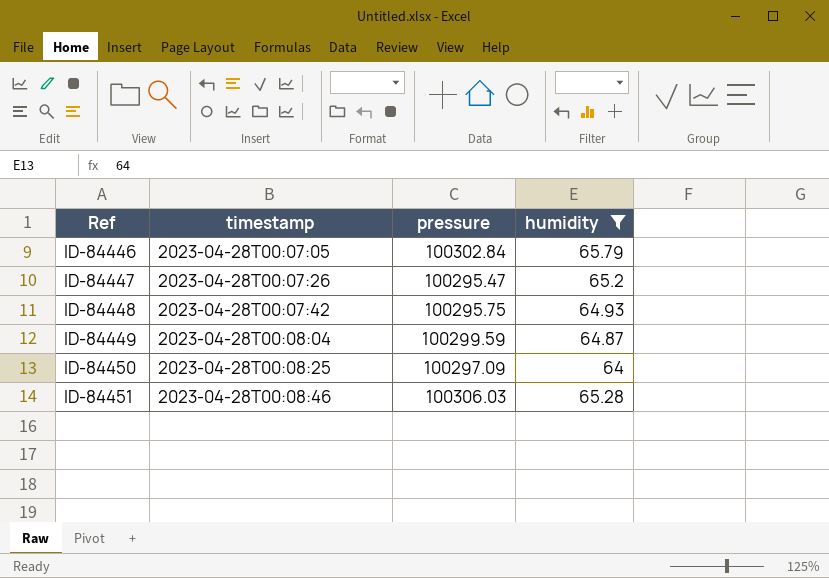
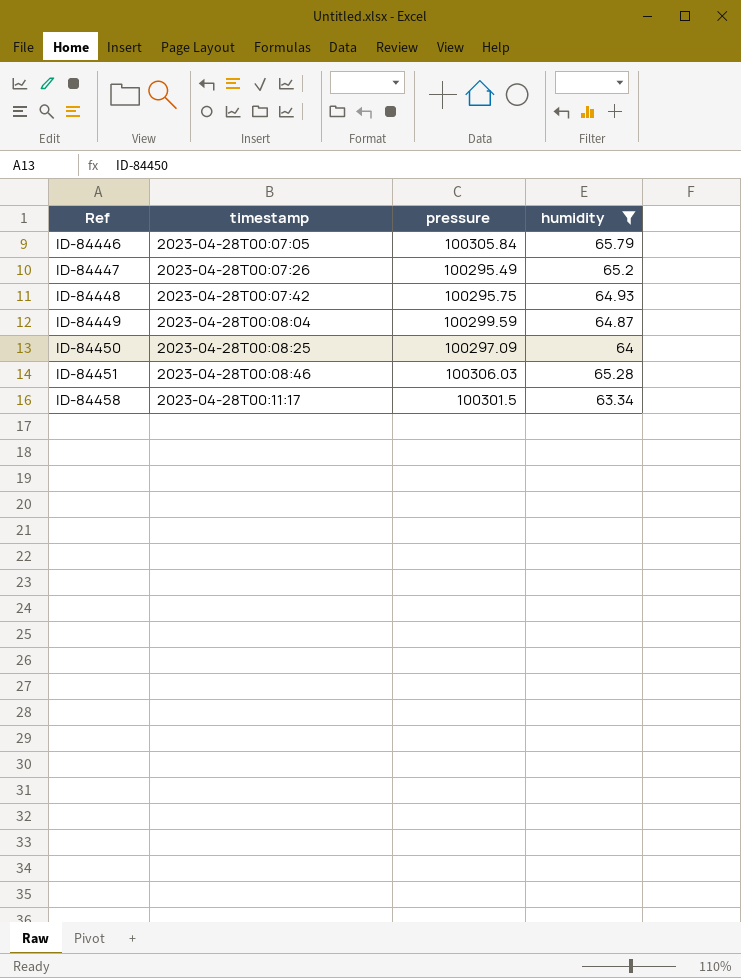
ID-84446 | pressure: 100302.84 -> 100305.84
ID-84447 | pressure: 100295.47 -> 100295.49
row ID-84458: none -> 2023-04-28T00:11:17 | 100301.5 | 63.34

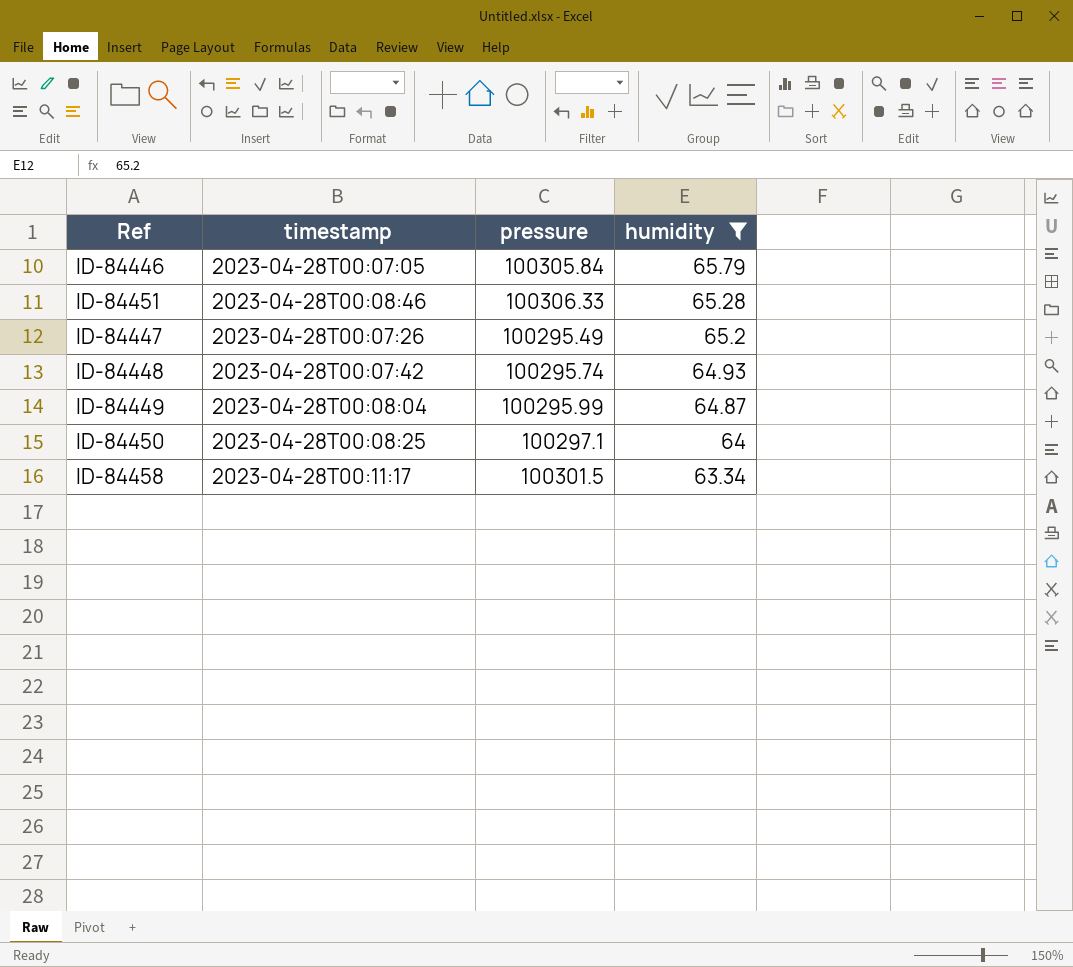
row order: Ref ascending -> humidity descending
ID-84451 | pressure: 100306.03 -> 100306.33
ID-84448 | pressure: 100295.75 -> 100295.74
ID-84449 | pressure: 100299.59 -> 100295.99
ID-84450 | pressure: 100297.09 -> 100297.1

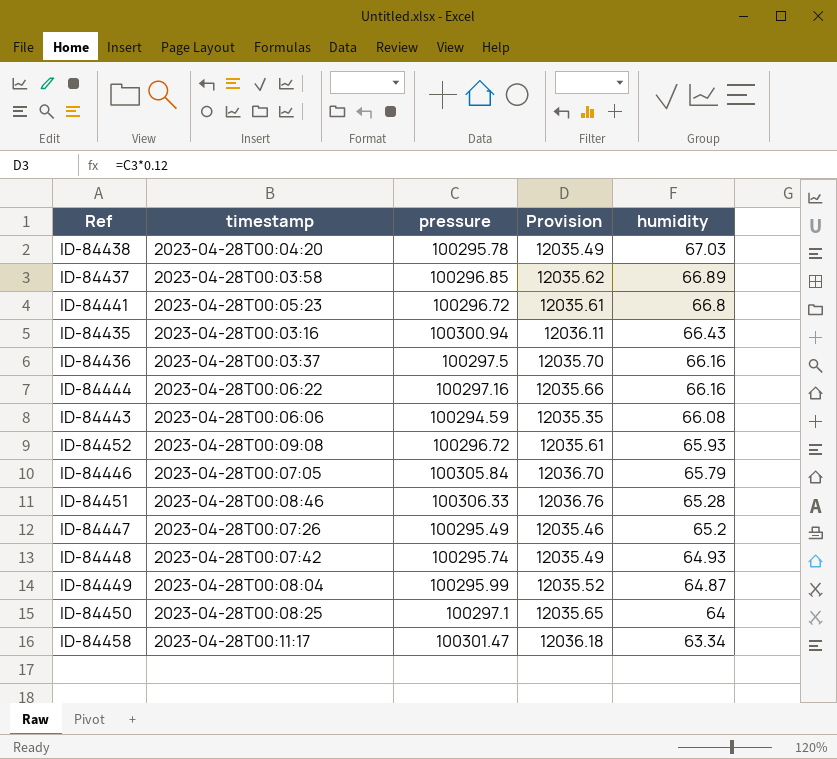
filter: humidity <= 65.79 -> none
column Provision | formula: none -> [pressure] * 0.12
ID-84458 | pressure: 100301.5 -> 100301.47

